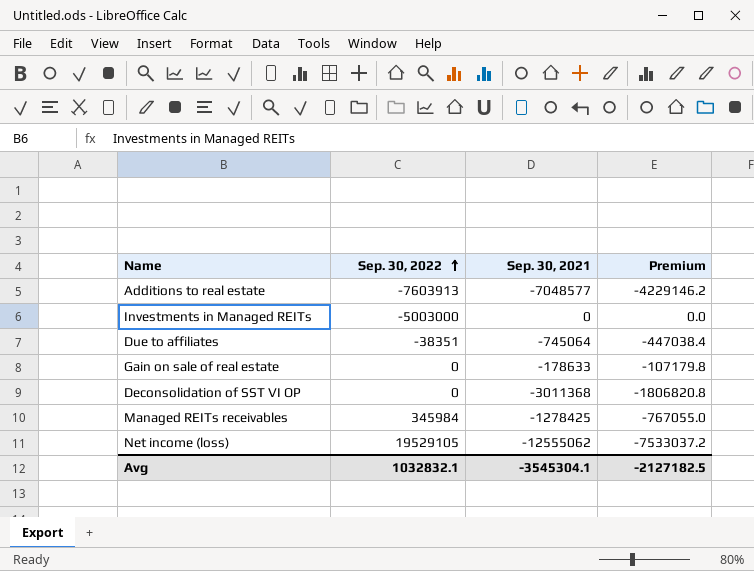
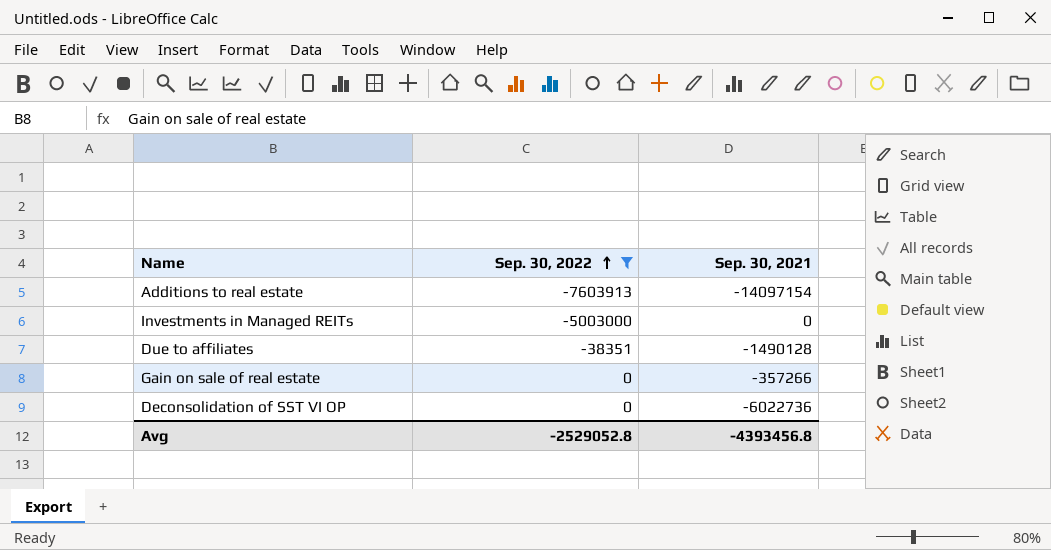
filter: none -> Sep. 30, 2022 <= 0
column Premium | formula: [Sep. 30, 2021] * 0.6 -> none
Additions to real estate | Sep. 30, 2021: -7048577 -> -14097154
Due to affiliates | Sep. 30, 2021: -745064 -> -1490128
Gain on sale of real estate | Sep. 30, 2021: -178633 -> -357266
Deconsolidation of SST VI OP | Sep. 30, 2021: -3011368 -> -6022736
Avg | Sep. 30, 2022: 1032832.1 -> -2529052.8
Avg | Sep. 30, 2021: -3545304.1 -> -4393456.8

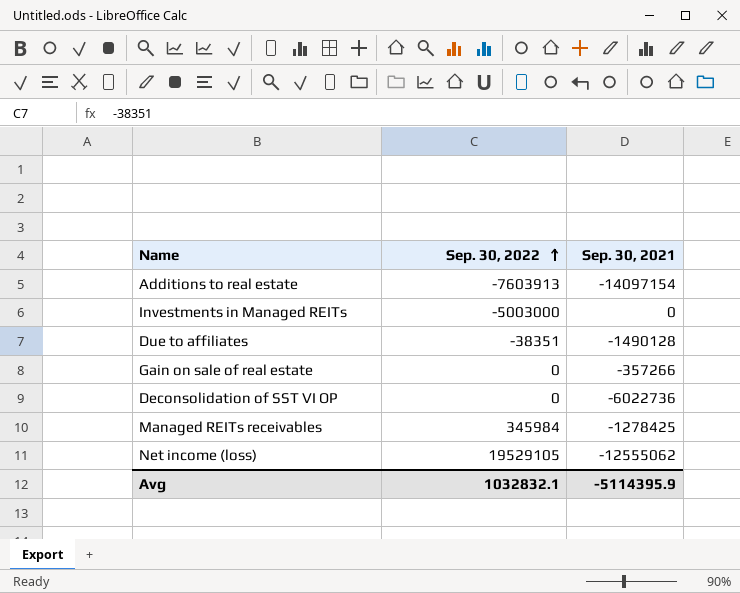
filter: Sep. 30, 2022 <= 0 -> none
Avg | Sep. 30, 2022: -2529052.8 -> 1032832.1
Avg | Sep. 30, 2021: -4393456.8 -> -5114395.9

